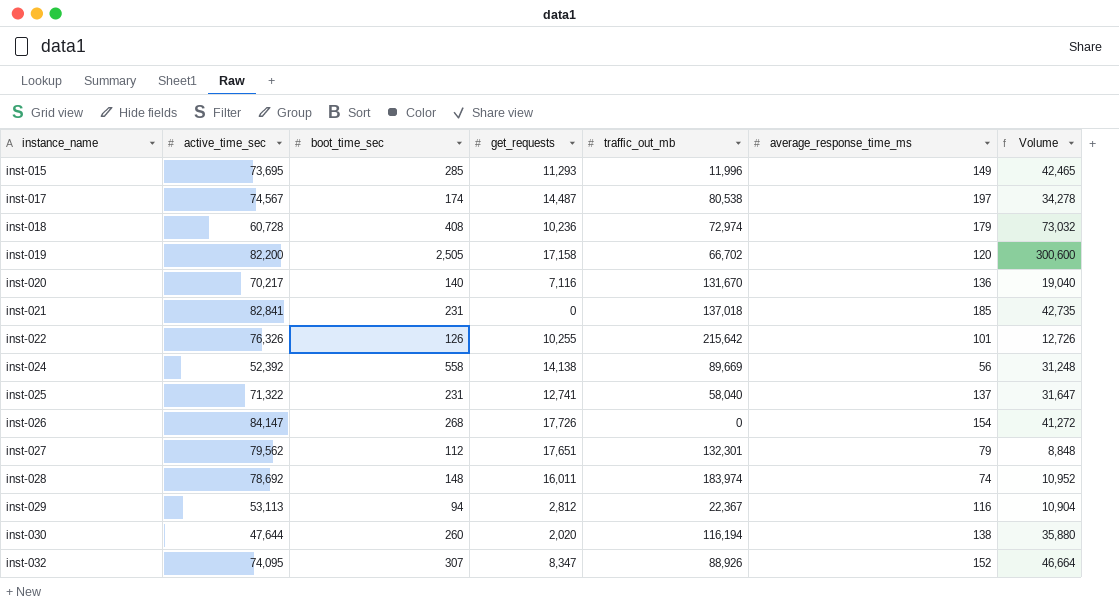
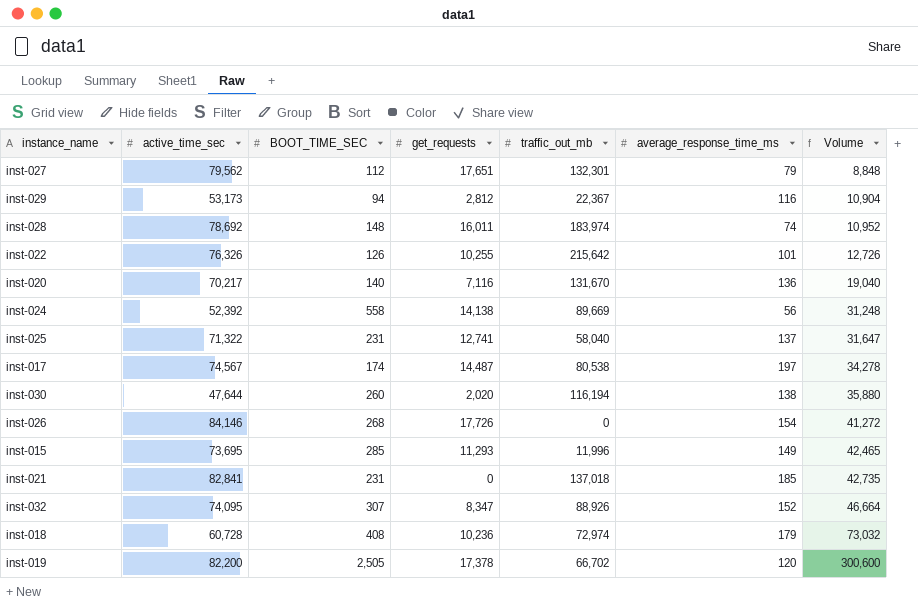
row order: instance_name ascending -> Volume ascending
column name: boot_time_sec -> BOOT_TIME_SEC
inst-029 | active_time_sec: 53,113 -> 53,173
inst-026 | active_time_sec: 84,147 -> 84,146
inst-019 | get_requests: 17,158 -> 17,378

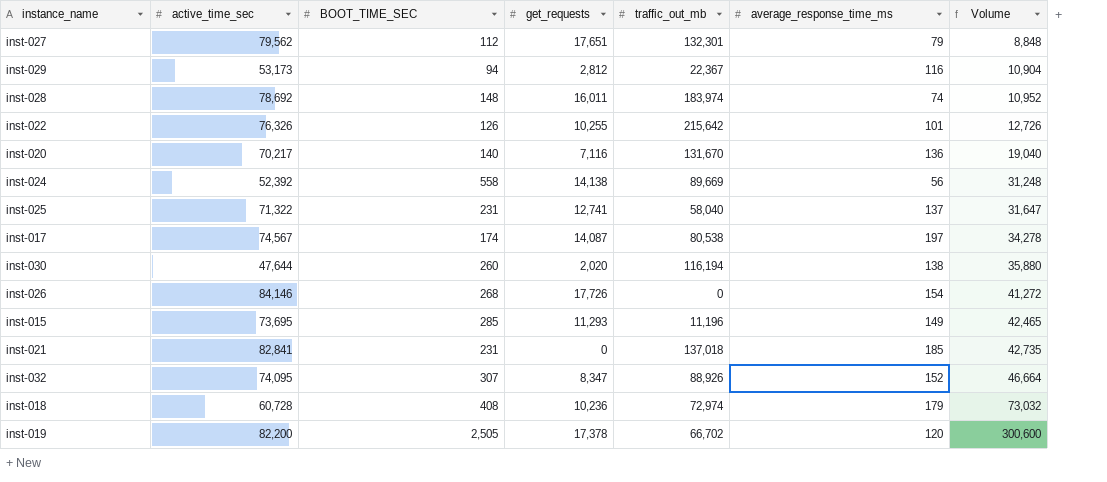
inst-017 | get_requests: 14,487 -> 14,087
inst-015 | traffic_out_mb: 11,996 -> 11,196

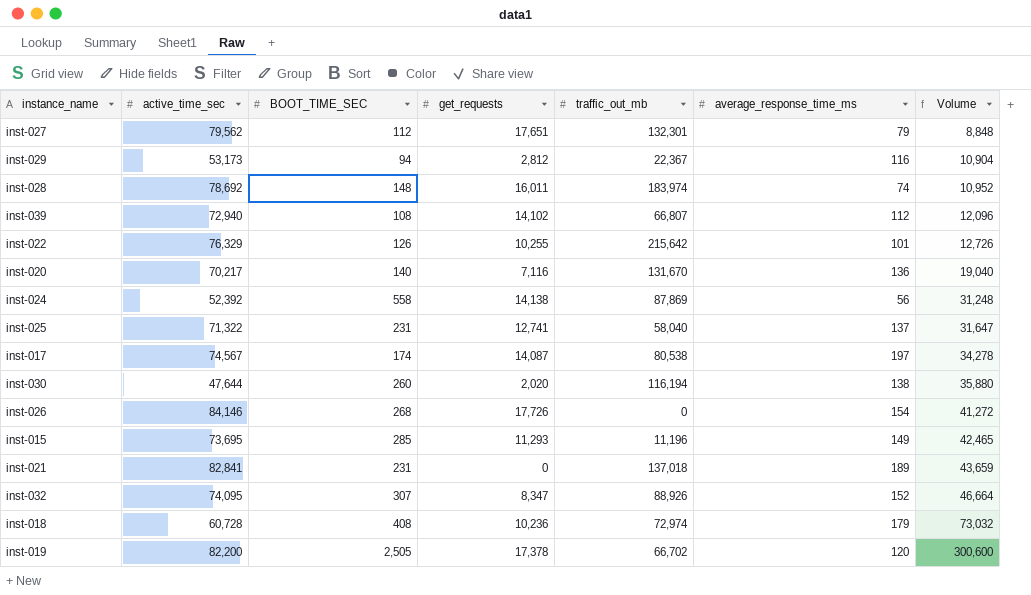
row inst-039: none -> 72,940 | 108 | 14,102 | 66,807 | 112 | 12,096
inst-022 | active_time_sec: 76,326 -> 76,329
inst-024 | traffic_out_mb: 89,669 -> 87,869
inst-021 | average_response_time_ms: 185 -> 189
inst-021 | Volume: 42,735 -> 43,659

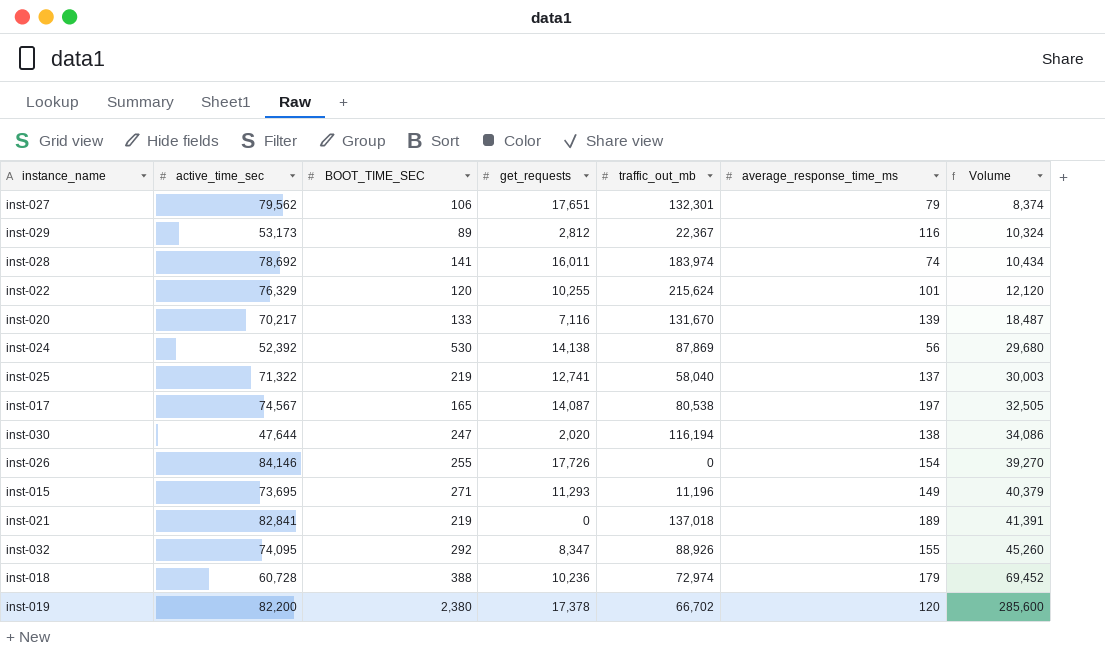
row inst-039: 72,940 | 108 | 14,102 | 66,807 | 112 | 12,096 -> none
inst-027 | BOOT_TIME_SEC: 112 -> 106
inst-027 | Volume: 8,848 -> 8,374
inst-029 | BOOT_TIME_SEC: 94 -> 89
inst-029 | Volume: 10,904 -> 10,324
inst-028 | BOOT_TIME_SEC: 148 -> 141
inst-028 | Volume: 10,952 -> 10,434
inst-022 | BOOT_TIME_SEC: 126 -> 120
inst-022 | traffic_out_mb: 215,642 -> 215,624
inst-022 | Volume: 12,726 -> 12,120
inst-020 | BOOT_TIME_SEC: 140 -> 133
inst-020 | average_response_time_ms: 136 -> 139
inst-020 | Volume: 19,040 -> 18,487
inst-024 | BOOT_TIME_SEC: 558 -> 530
inst-024 | Volume: 31,248 -> 29,680
inst-025 | BOOT_TIME_SEC: 231 -> 219
inst-025 | Volume: 31,647 -> 30,003
inst-017 | BOOT_TIME_SEC: 174 -> 165
inst-017 | Volume: 34,278 -> 32,505
inst-030 | BOOT_TIME_SEC: 260 -> 247
inst-030 | Volume: 35,880 -> 34,086
inst-026 | BOOT_TIME_SEC: 268 -> 255
inst-026 | Volume: 41,272 -> 39,270
inst-015 | BOOT_TIME_SEC: 285 -> 271
inst-015 | Volume: 42,465 -> 40,379
inst-021 | BOOT_TIME_SEC: 231 -> 219
inst-021 | Volume: 43,659 -> 41,391
inst-032 | BOOT_TIME_SEC: 307 -> 292
inst-032 | average_response_time_ms: 152 -> 155
inst-032 | Volume: 46,664 -> 45,260
inst-018 | BOOT_TIME_SEC: 408 -> 388
inst-018 | Volume: 73,032 -> 69,452
inst-019 | BOOT_TIME_SEC: 2,505 -> 2,380
inst-019 | Volume: 300,600 -> 285,600

